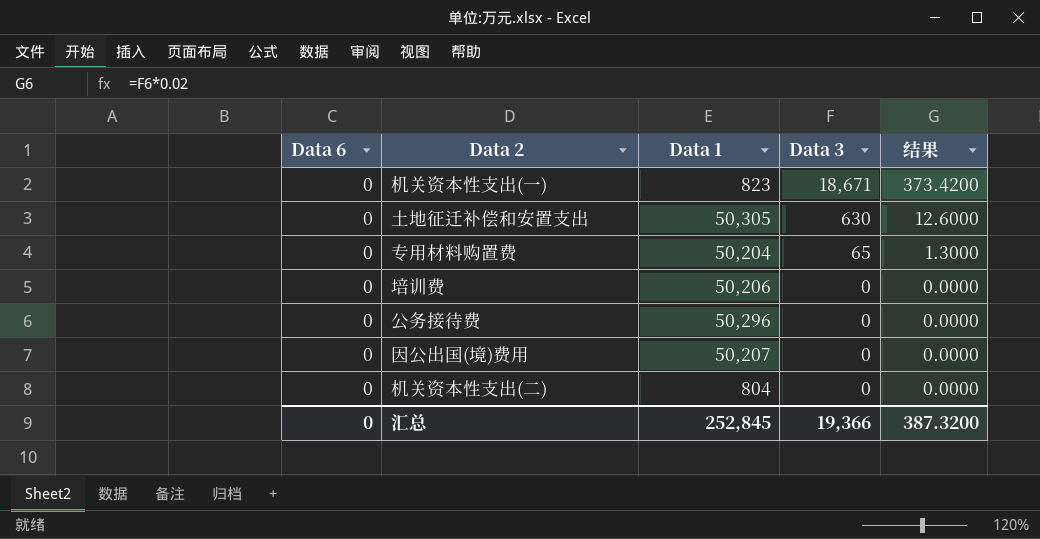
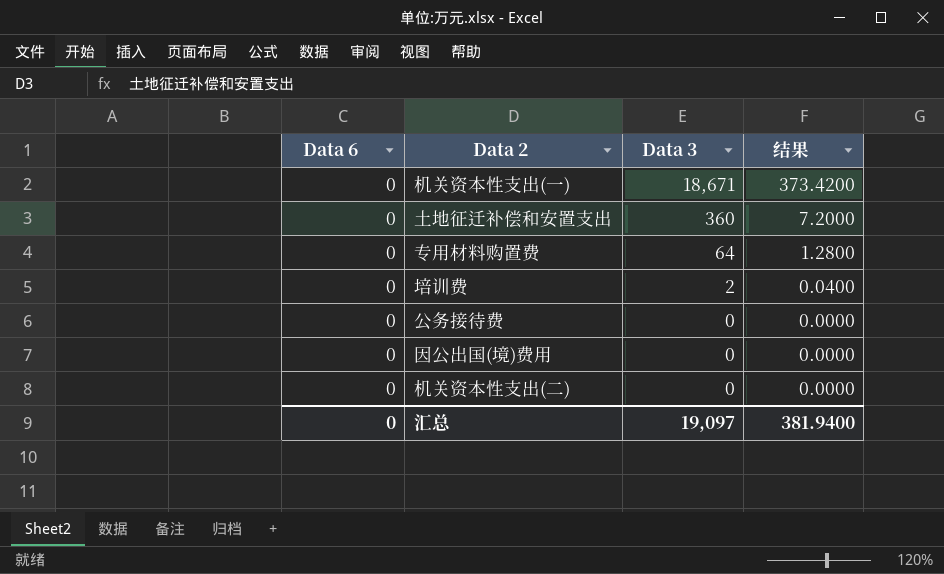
column Data 1 | position: 3 -> none
土地征迁补偿和安置支出 | Data 3: 630 -> 360
土地征迁补偿和安置支出 | 结果: 12.6000 -> 7.2000
专用材料购置费 | Data 3: 65 -> 64
专用材料购置费 | 结果: 1.3000 -> 1.2800
培训费 | Data 3: 0 -> 2
培训费 | 结果: 0.0000 -> 0.0400
汇总 | Data 3: 19,366 -> 19,097
汇总 | 结果: 387.3200 -> 381.9400

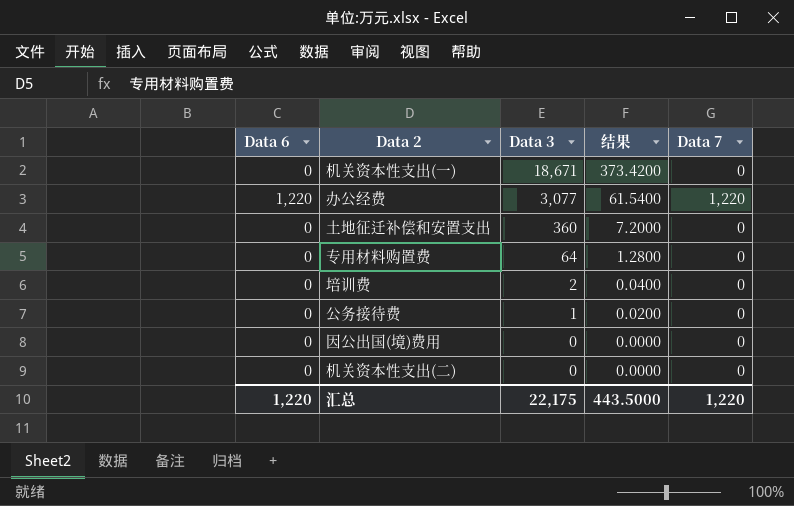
column Data 7 | position: none -> 5
row 办公经费: none -> 1,220 | 3,077 | 61.5400 | 1,220
公务接待费 | Data 3: 0 -> 1
公务接待费 | 结果: 0.0000 -> 0.0200
汇总 | Data 6: 0 -> 1,220
汇总 | Data 3: 19,097 -> 22,175
汇总 | 结果: 381.9400 -> 443.5000

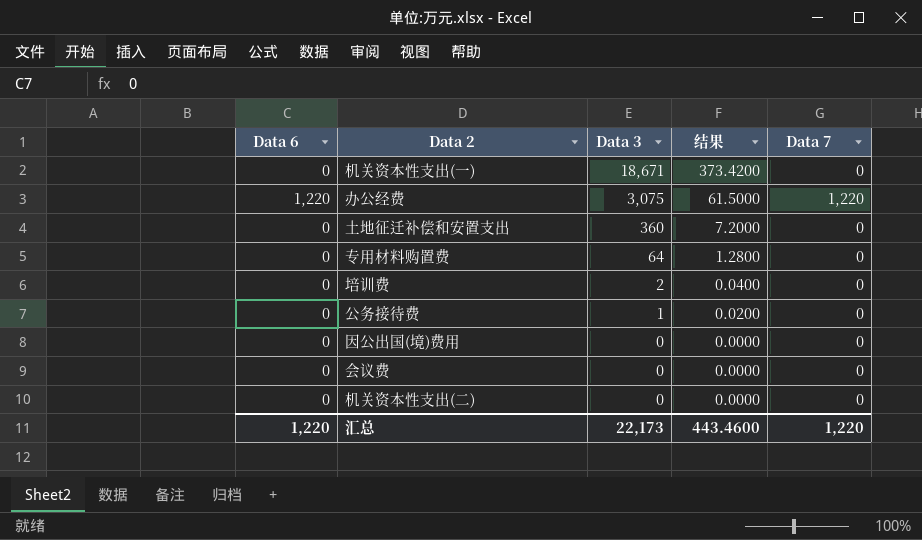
办公经费 | Data 3: 3,077 -> 3,075
办公经费 | 结果: 61.5400 -> 61.5000
row 会议费: none -> 0 | 0 | 0.0000 | 0
汇总 | Data 3: 22,175 -> 22,173
汇总 | 结果: 443.5000 -> 443.4600

